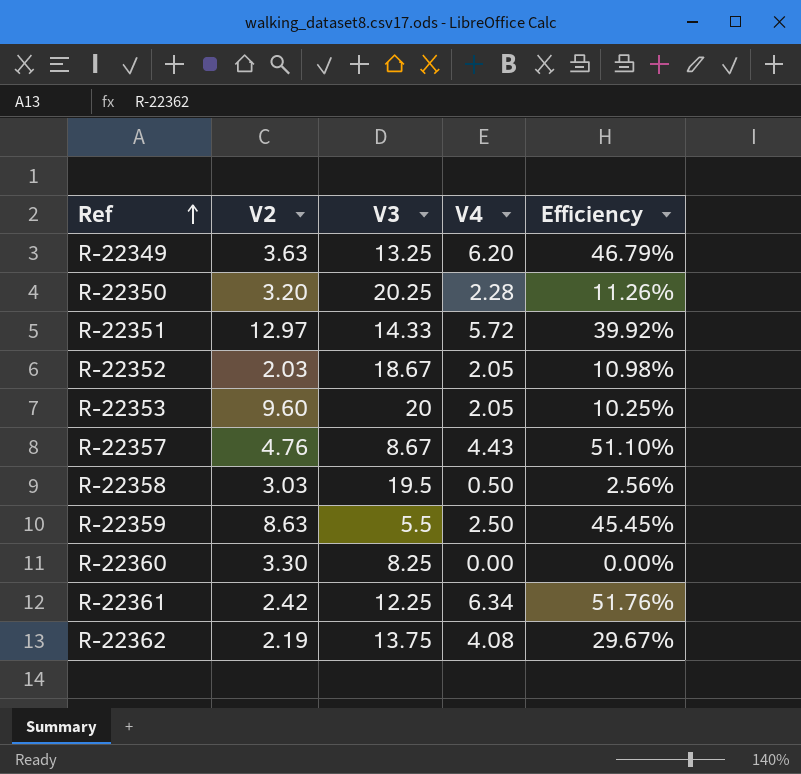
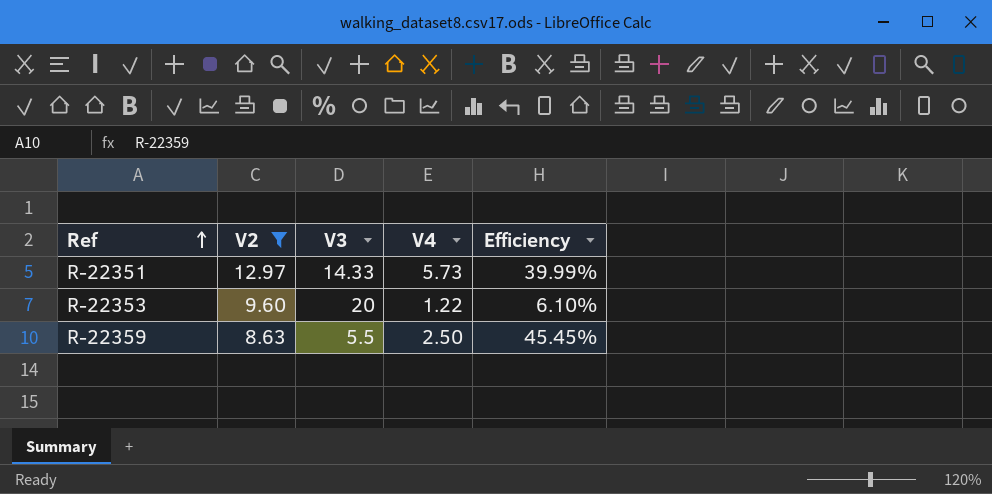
filter: none -> V2 >= 8.63
R-22351 | V4: 5.72 -> 5.73
R-22351 | Efficiency: 39.92% -> 39.99%
R-22353 | V4: 2.05 -> 1.22
R-22353 | Efficiency: 10.25% -> 6.10%

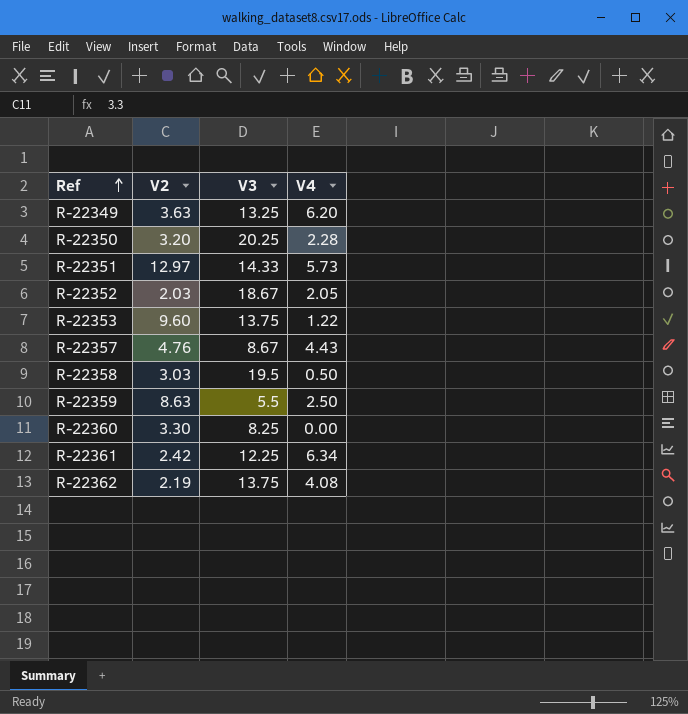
filter: V2 >= 8.63 -> none
column Efficiency | formula: [V4] / [V3] -> none
R-22353 | V3: 20 -> 13.75

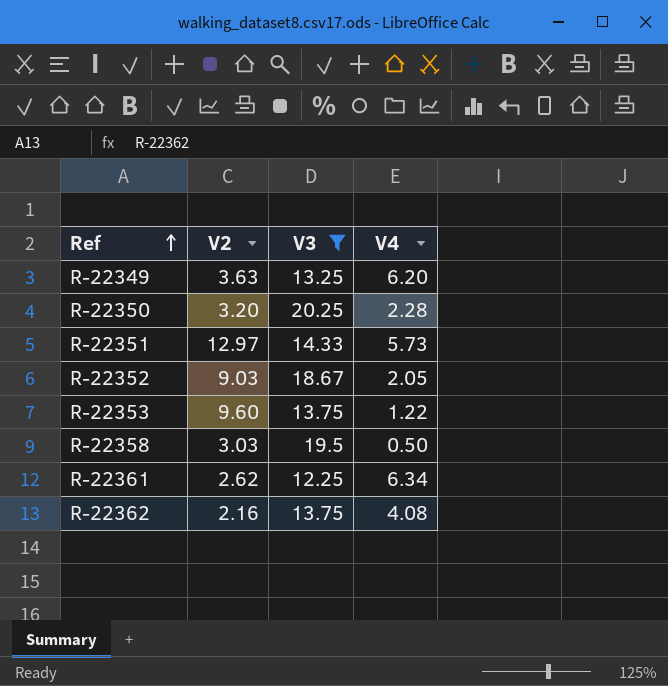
filter: none -> V3 >= 12.25
R-22352 | V2: 2.03 -> 9.03
R-22361 | V2: 2.42 -> 2.62
R-22362 | V2: 2.19 -> 2.16

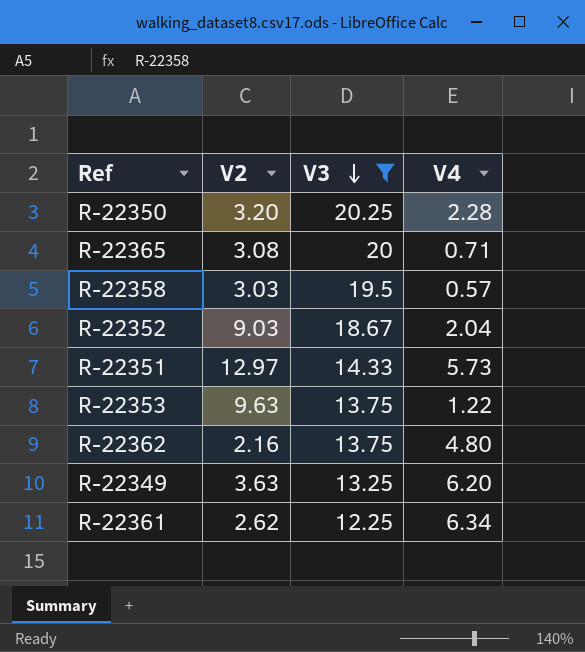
row order: Ref ascending -> V3 descending
row R-22365: none -> 3.08 | 20 | 0.71
R-22358 | V4: 0.50 -> 0.57
R-22352 | V4: 2.05 -> 2.04
R-22353 | V2: 9.60 -> 9.63
R-22362 | V4: 4.08 -> 4.80

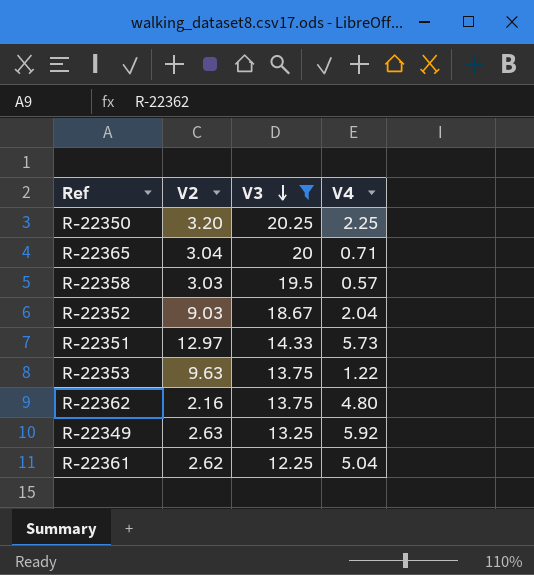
R-22350 | V4: 2.28 -> 2.25
R-22365 | V2: 3.08 -> 3.04
R-22349 | V2: 3.63 -> 2.63
R-22349 | V4: 6.20 -> 5.92
R-22361 | V4: 6.34 -> 5.04

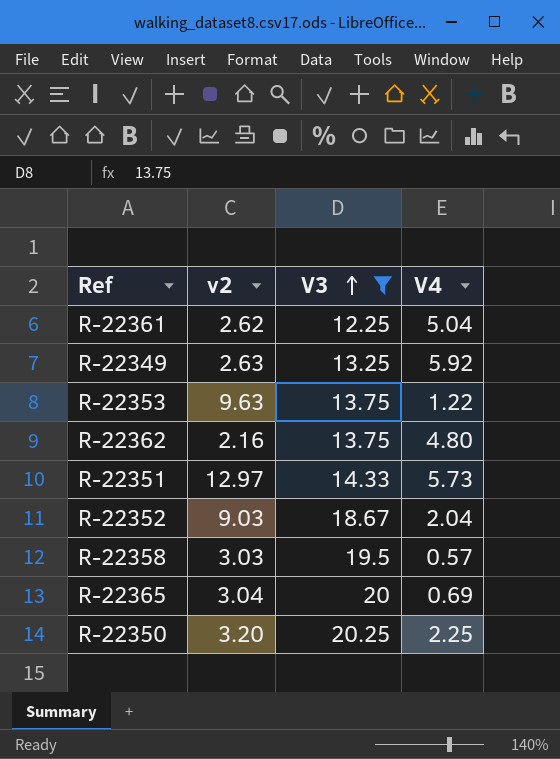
row order: V3 descending -> V3 ascending
column name: V2 -> v2
R-22365 | V4: 0.71 -> 0.69

